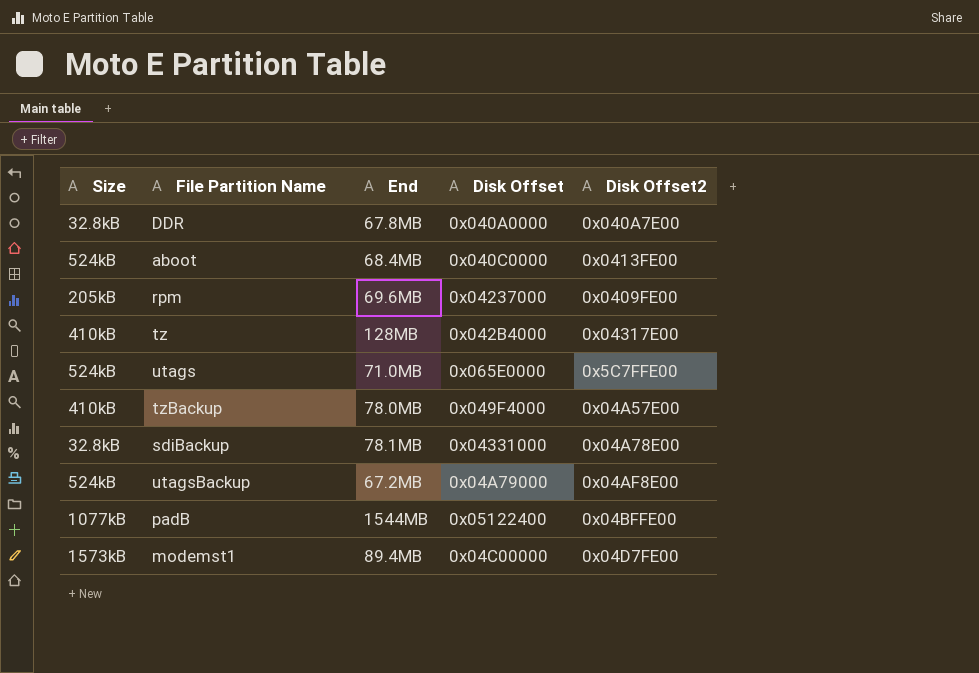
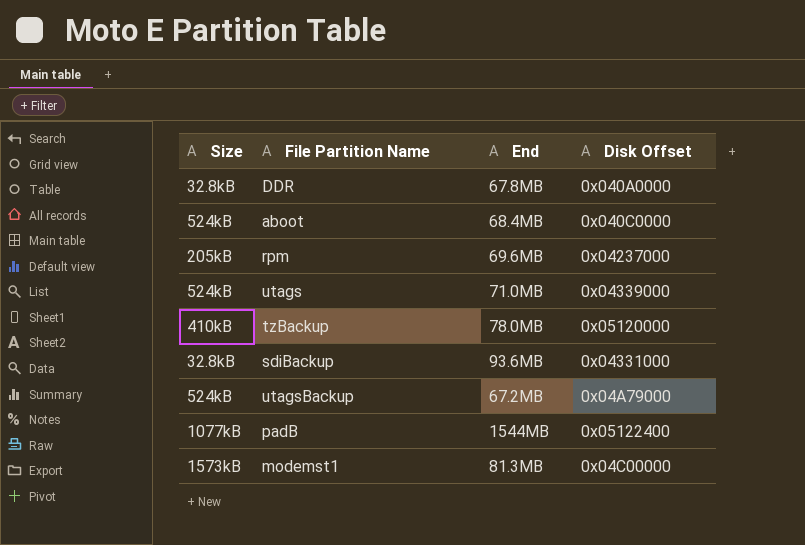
column Disk Offset2 | position: 5 -> none
row tz: 410kB | 128MB | 0x042B4000 | 0x04317E00 -> none
utags | Disk Offset: 0x065E0000 -> 0x04339000
tzBackup | Disk Offset: 0x049F4000 -> 0x05120000
sdiBackup | End: 78.1MB -> 93.6MB
modemst1 | End: 89.4MB -> 81.3MB

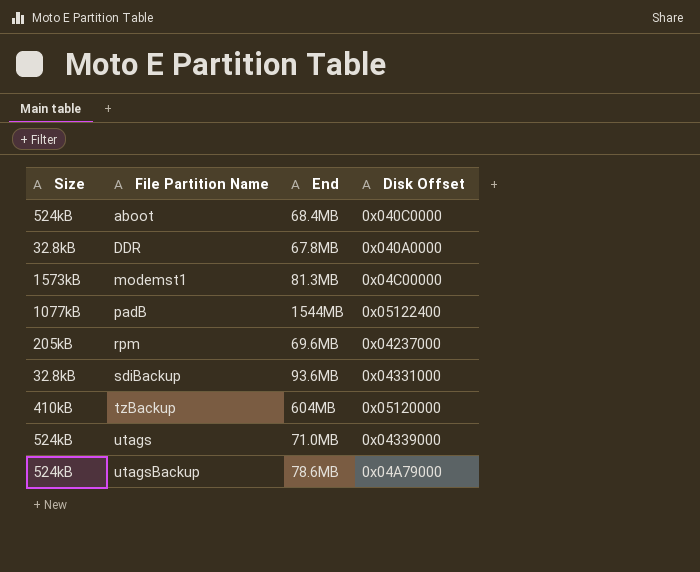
row order: none -> File Partition Name ascending
tzBackup | End: 78.0MB -> 604MB
utagsBackup | End: 67.2MB -> 78.6MB

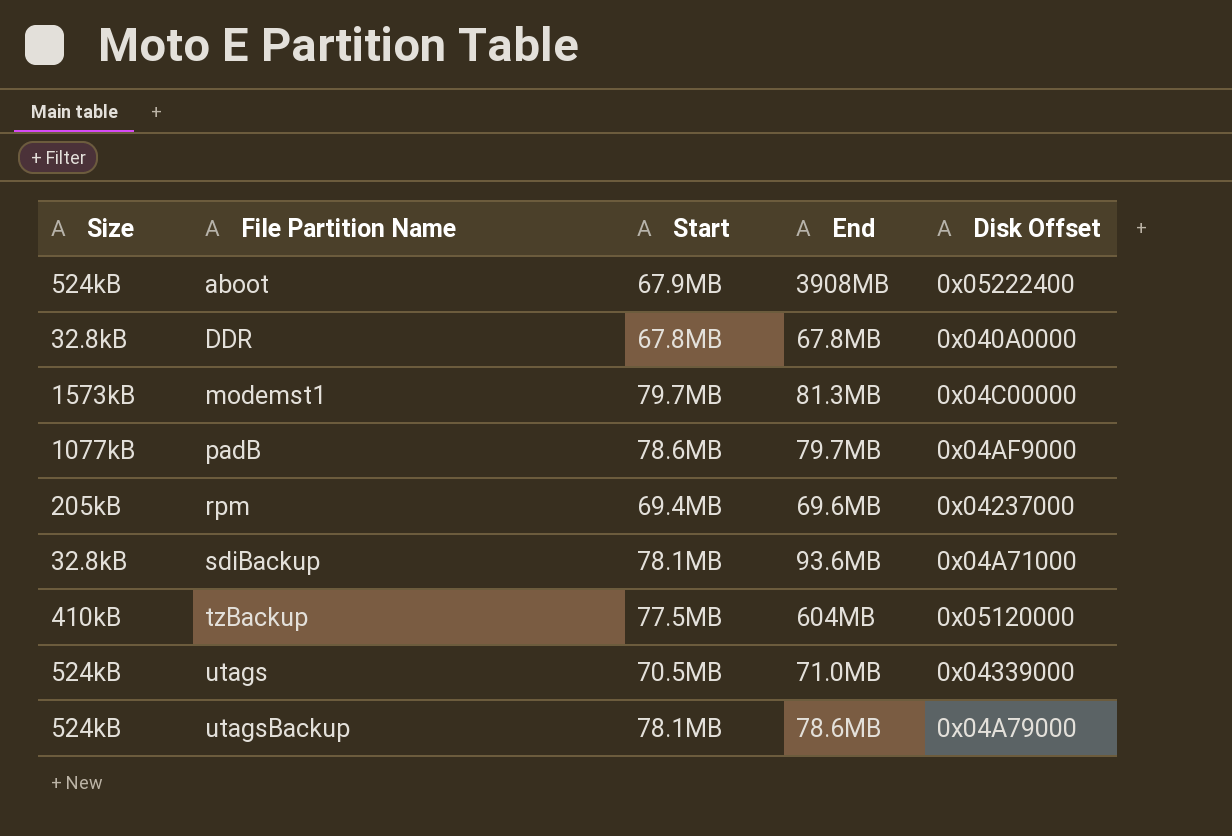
column Start | position: none -> 3
aboot | End: 68.4MB -> 3908MB
aboot | Disk Offset: 0x040C0000 -> 0x05222400
padB | End: 1544MB -> 79.7MB
padB | Disk Offset: 0x05122400 -> 0x04AF9000
sdiBackup | Disk Offset: 0x04331000 -> 0x04A71000

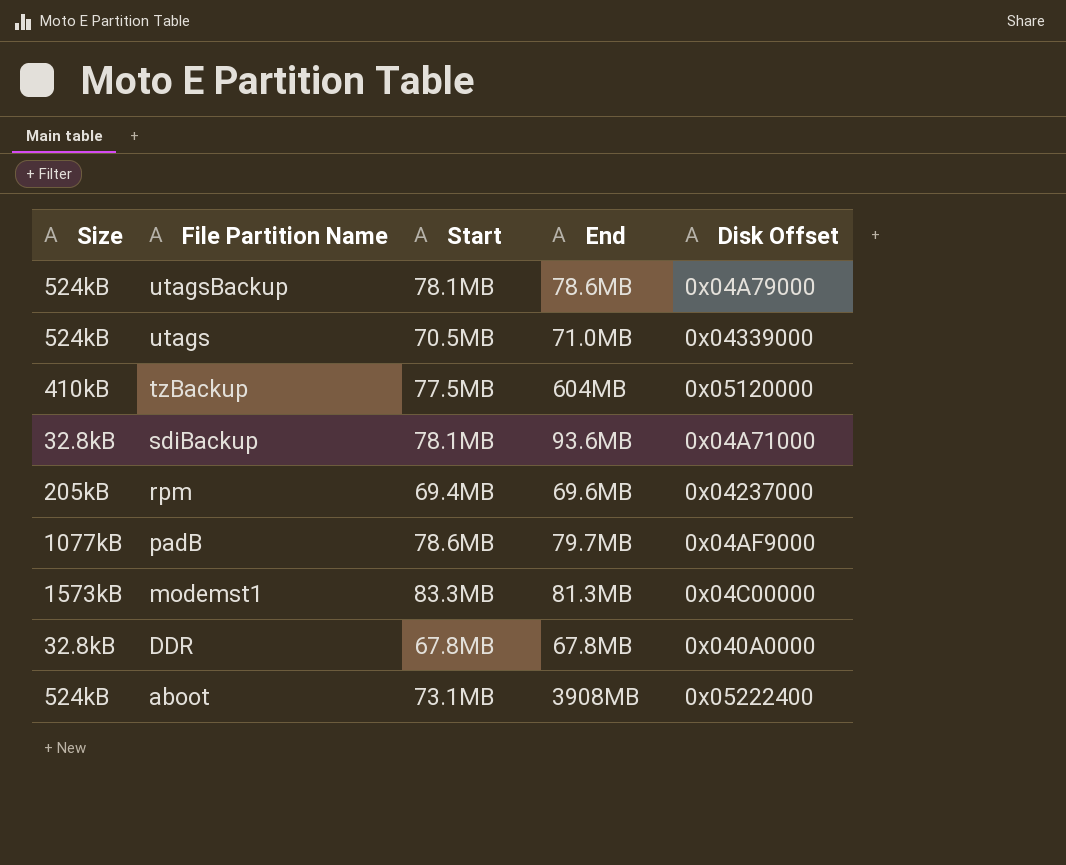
row order: File Partition Name ascending -> File Partition Name descending
modemst1 | Start: 79.7MB -> 83.3MB
aboot | Start: 67.9MB -> 73.1MB

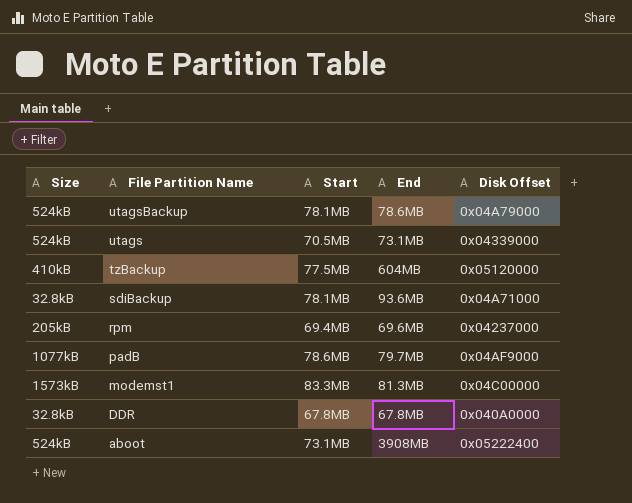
utags | End: 71.0MB -> 73.1MB

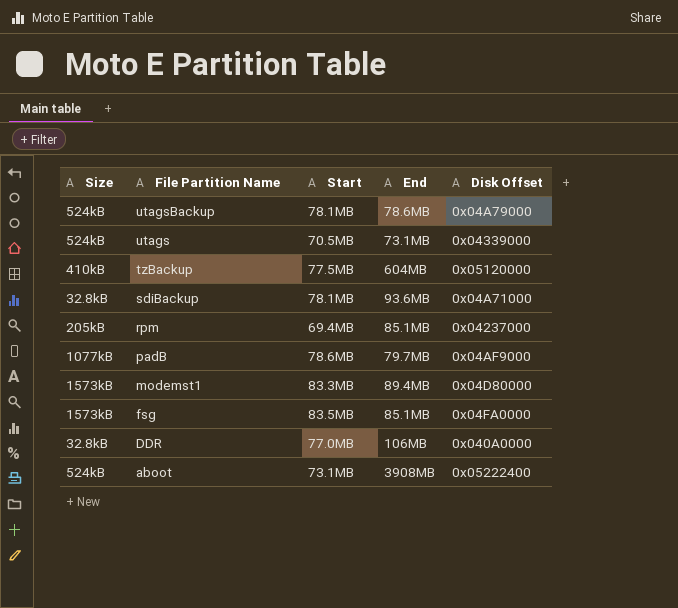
rpm | End: 69.6MB -> 85.1MB
modemst1 | End: 81.3MB -> 89.4MB
modemst1 | Disk Offset: 0x04C00000 -> 0x04D80000
row fsg: none -> 1573kB | 83.5MB | 85.1MB | 0x04FA0000
DDR | Start: 67.8MB -> 77.0MB
DDR | End: 67.8MB -> 106MB

